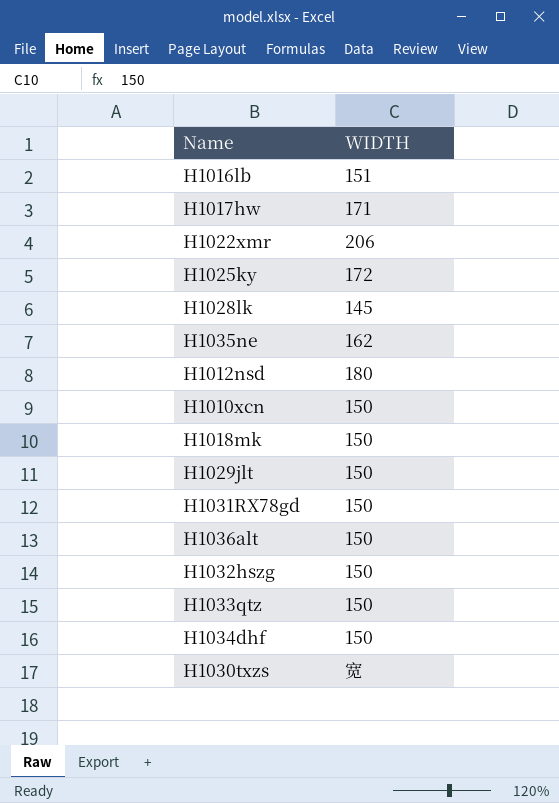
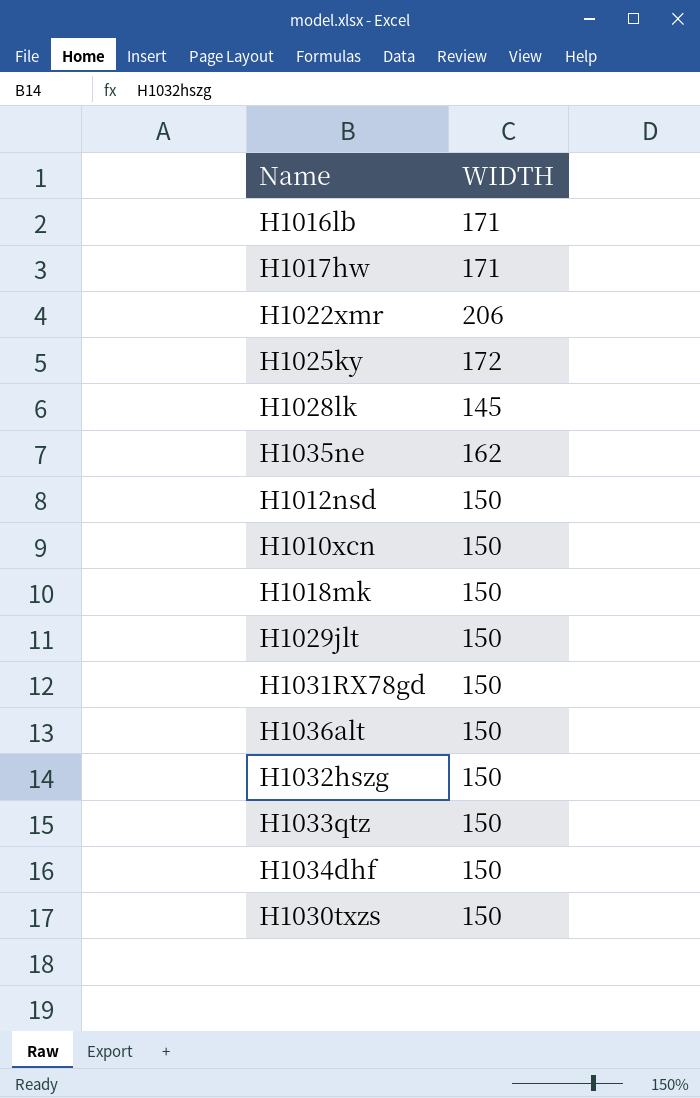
H1016lb | WIDTH: 151 -> 171
H1012nsd | WIDTH: 180 -> 150
H1030txzs | WIDTH: 宽 -> 150

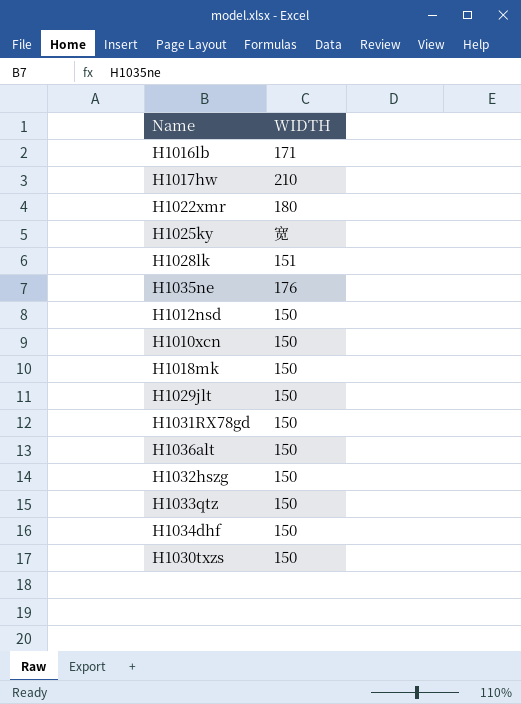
H1017hw | WIDTH: 171 -> 210
H1022xmr | WIDTH: 206 -> 180
H1025ky | WIDTH: 172 -> 宽
H1028lk | WIDTH: 145 -> 151
H1035ne | WIDTH: 162 -> 176

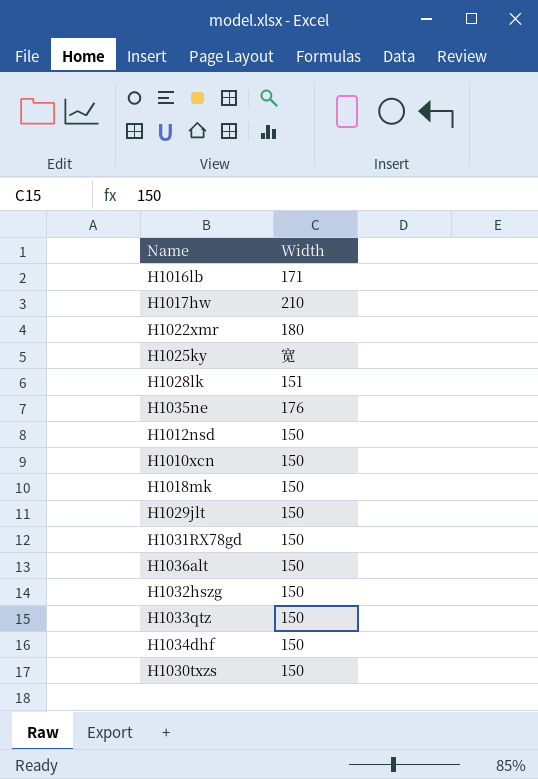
column name: WIDTH -> Width

